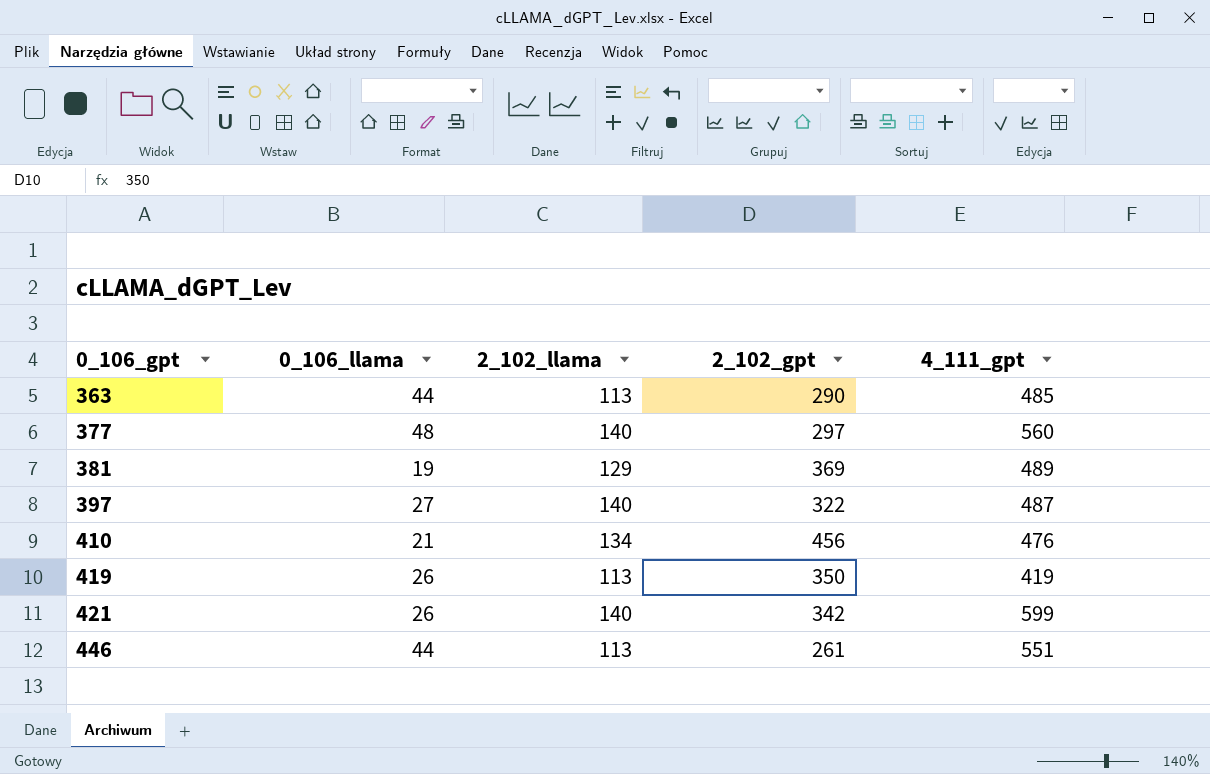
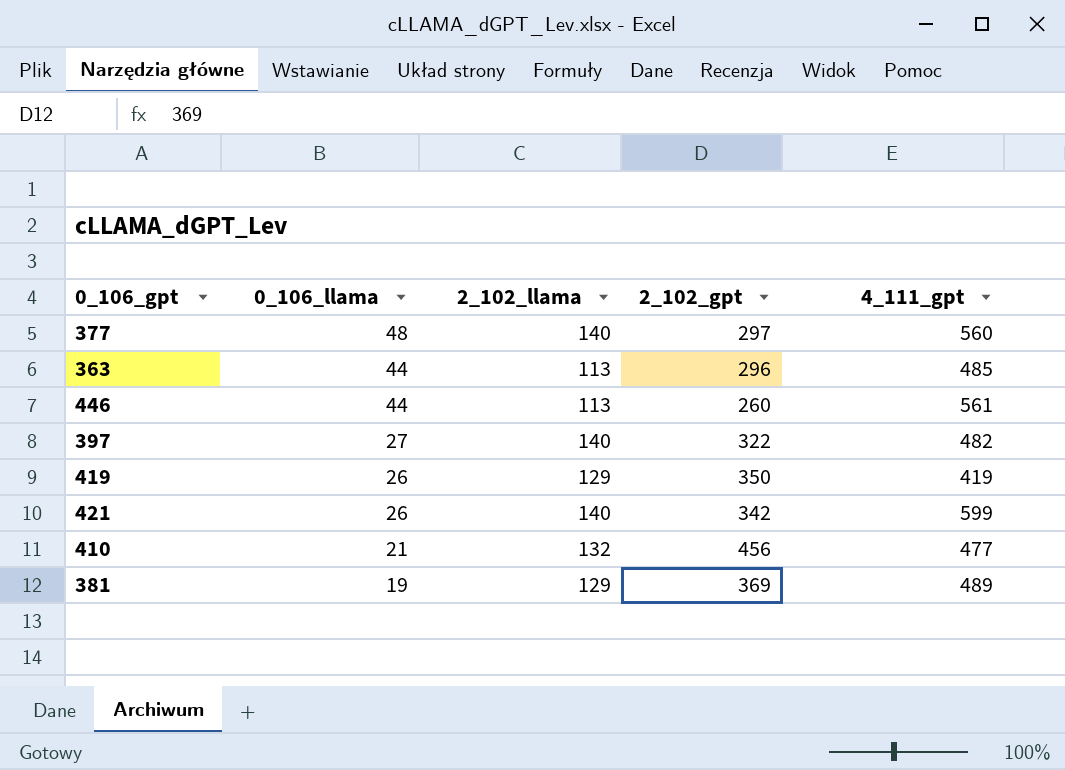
row order: 0_106_gpt ascending -> 0_106_llama descending
363 | 2_102_gpt: 290 -> 296
446 | 2_102_gpt: 261 -> 260
446 | 4_111_gpt: 551 -> 561
397 | 4_111_gpt: 487 -> 482
419 | 2_102_llama: 113 -> 129
410 | 2_102_llama: 134 -> 132
410 | 4_111_gpt: 476 -> 477

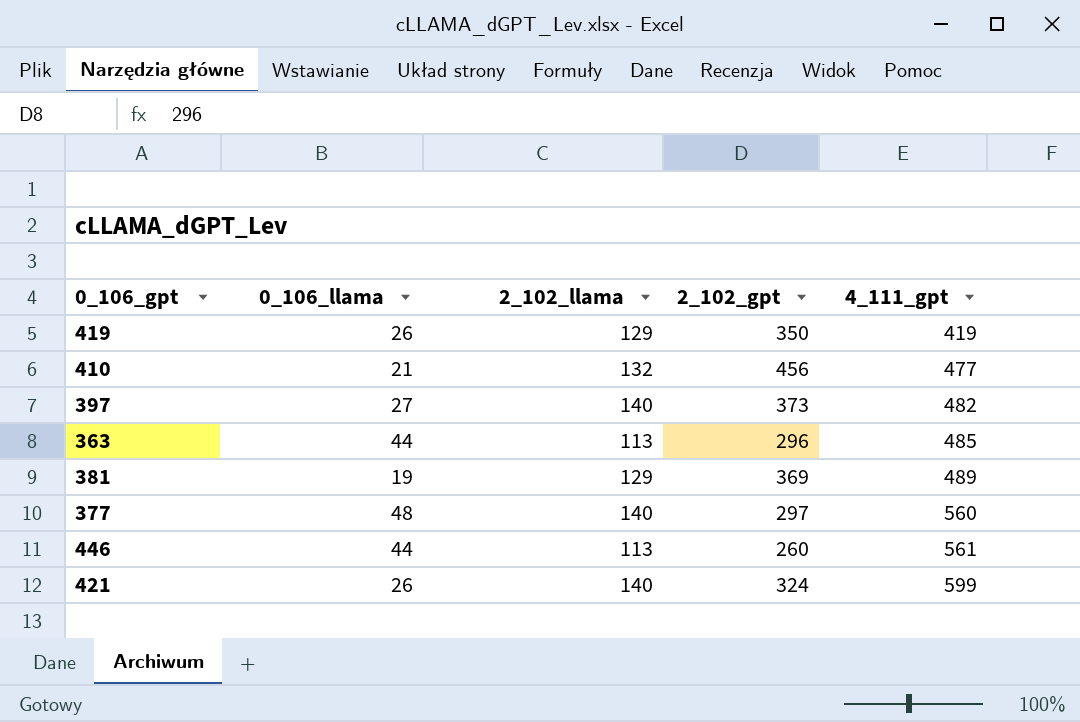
row order: 0_106_llama descending -> 4_111_gpt ascending
397 | 2_102_gpt: 322 -> 373
421 | 2_102_gpt: 342 -> 324

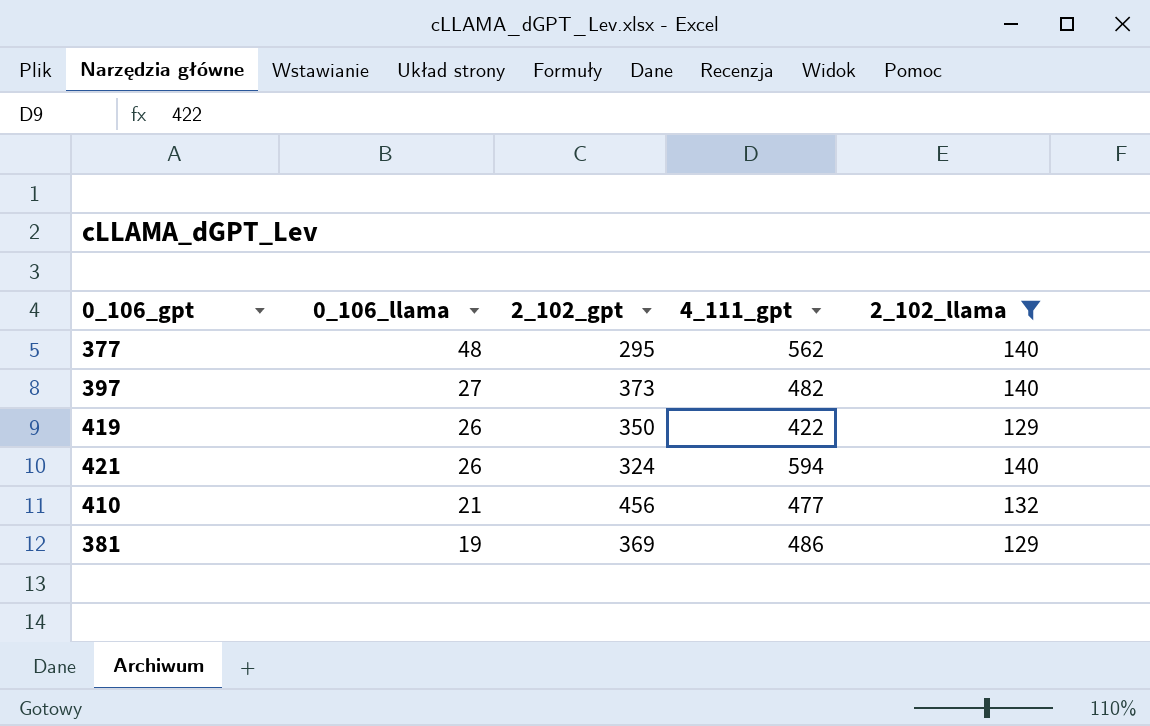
filter: none -> 2_102_llama != 113
row order: 4_111_gpt ascending -> 0_106_llama descending
column 2_102_llama | position: 3 -> 5
377 | 2_102_gpt: 297 -> 295
377 | 4_111_gpt: 560 -> 562
419 | 4_111_gpt: 419 -> 422
421 | 4_111_gpt: 599 -> 594
381 | 4_111_gpt: 489 -> 486

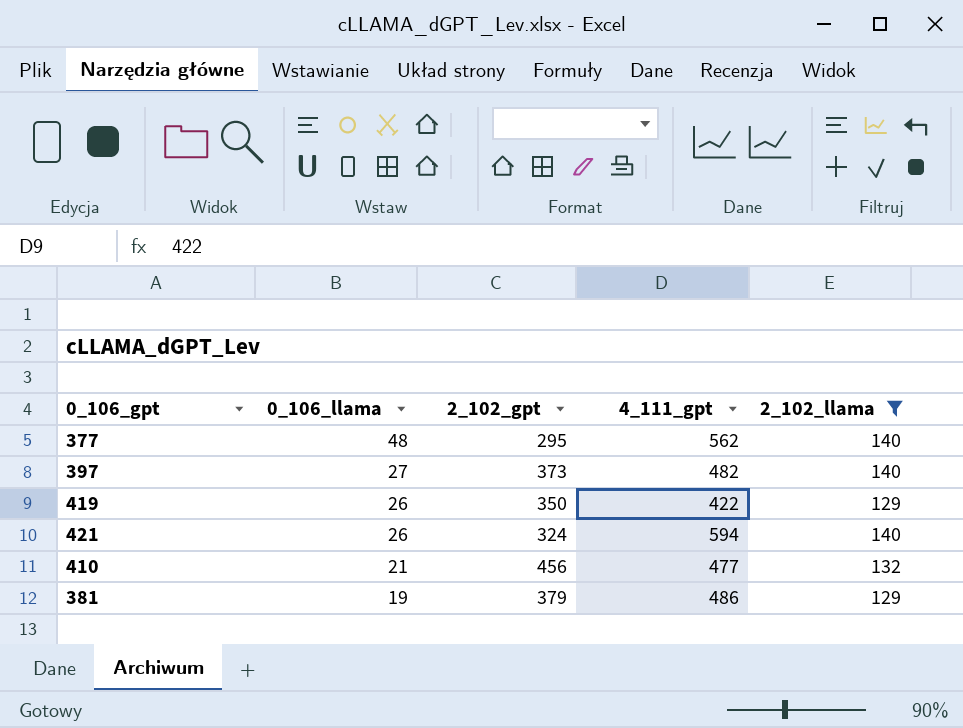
381 | 2_102_gpt: 369 -> 379

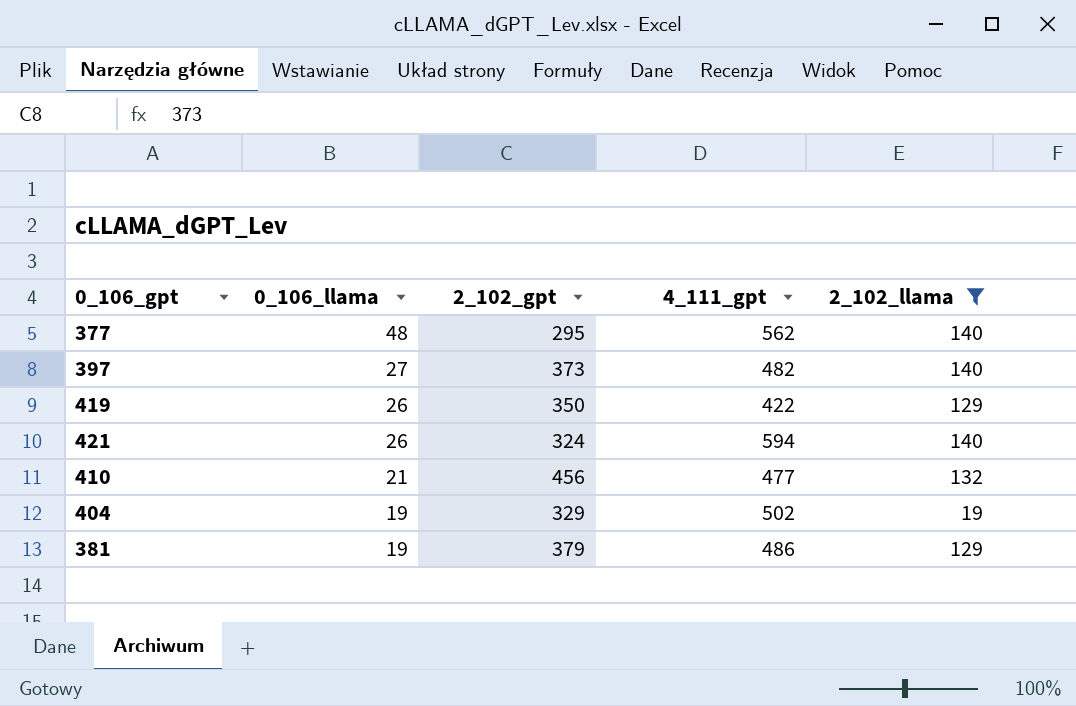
row 404: none -> 19 | 329 | 502 | 19

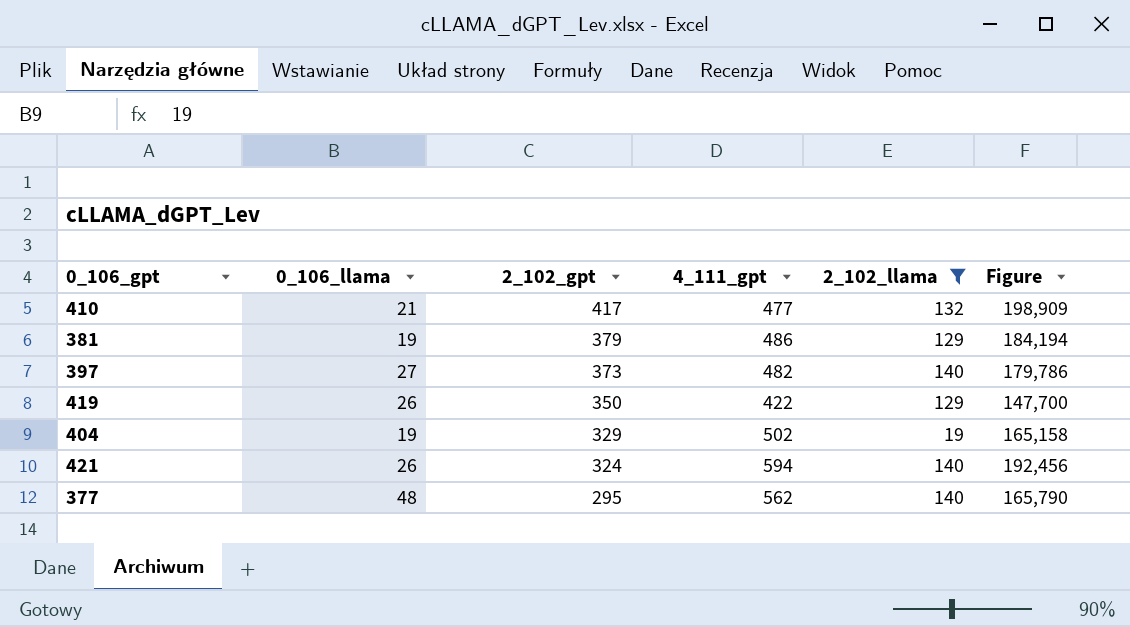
row order: 0_106_llama descending -> 2_102_gpt descending
column Figure | formula: none -> [2_102_gpt] * [4_111_gpt]
410 | 2_102_gpt: 456 -> 417

